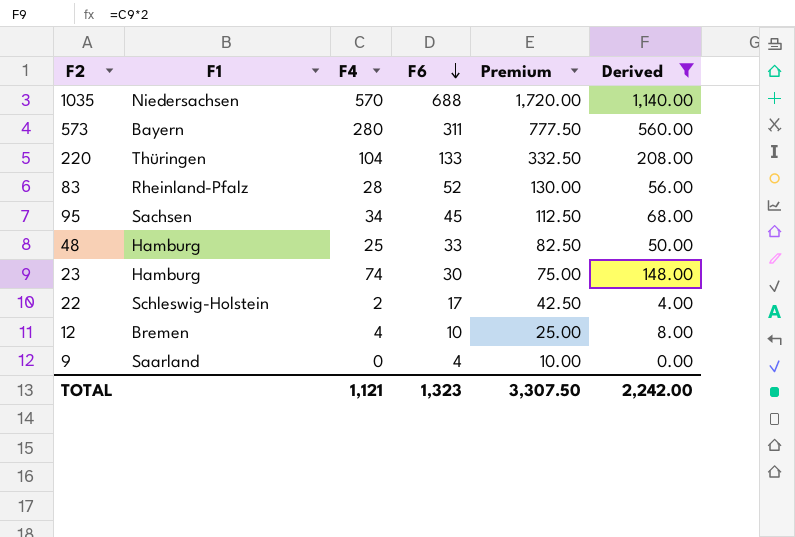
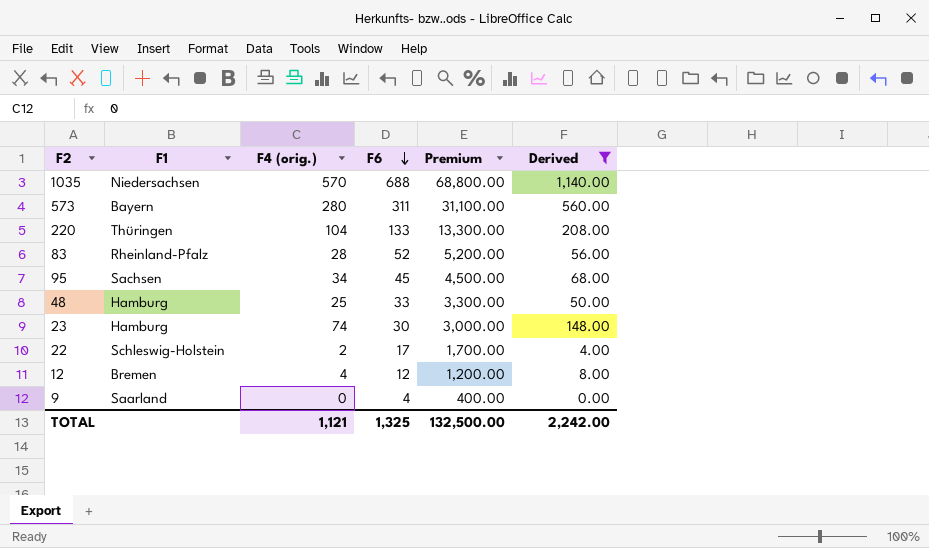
column name: F4 -> F4 (orig.)
column Premium | formula: [F6] * 2.5 -> [F6] * 100
12 | F6: 10 -> 12
TOTAL | F6: 1,323 -> 1,325
TOTAL | Premium: 3,307.50 -> 132,500.00

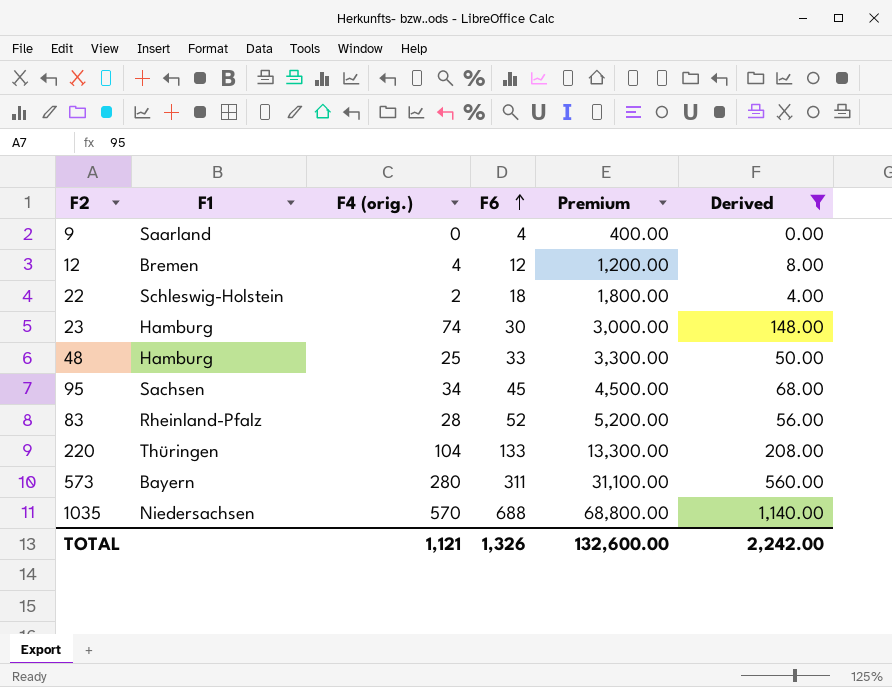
row order: F6 descending -> F6 ascending
22 | F6: 17 -> 18
22 | Premium: 1,700.00 -> 1,800.00
TOTAL | F6: 1,325 -> 1,326
TOTAL | Premium: 132,500.00 -> 132,600.00

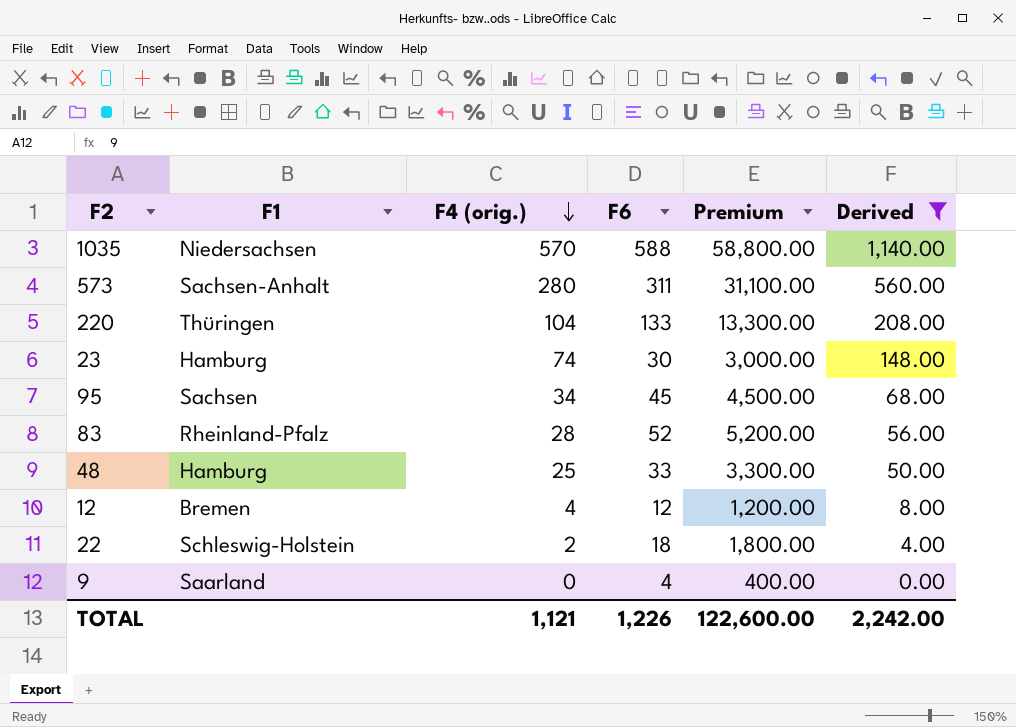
row order: F6 ascending -> F4 (orig.) descending
1035 | F6: 688 -> 588
1035 | Premium: 68,800.00 -> 58,800.00
573 | F1: Bayern -> Sachsen-Anhalt
TOTAL | F6: 1,326 -> 1,226
TOTAL | Premium: 132,600.00 -> 122,600.00

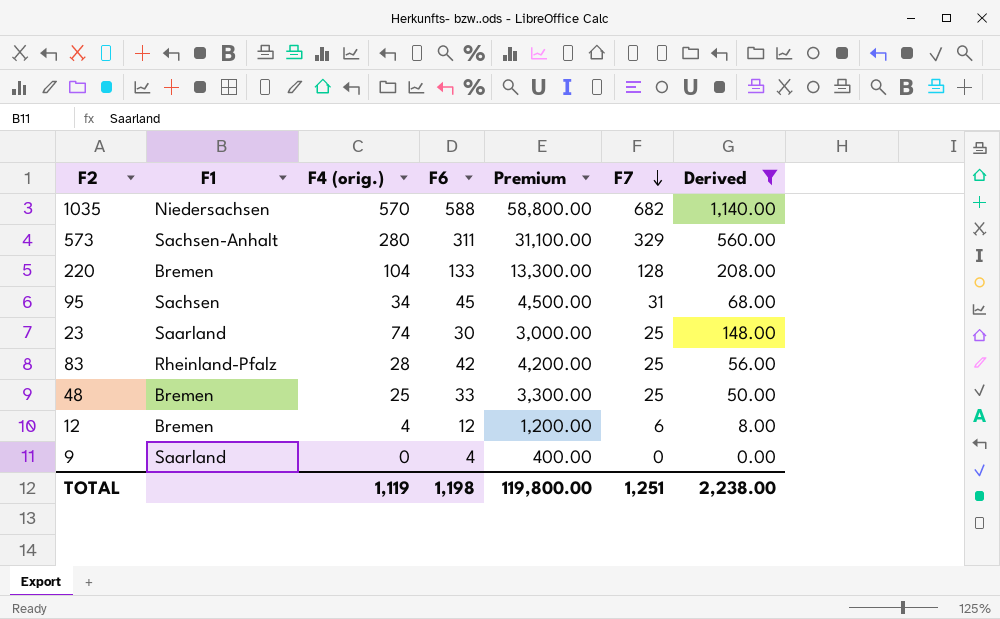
row order: F4 (orig.) descending -> F7 descending
column F7 | position: none -> 6
row 22: Schleswig-Holstein | 2 | 18 | 1,800.00 | 4.00 -> none
220 | F1: Thüringen -> Bremen
23 | F1: Hamburg -> Saarland
83 | F6: 52 -> 42
83 | Premium: 5,200.00 -> 4,200.00
48 | F1: Hamburg -> Bremen
TOTAL | F4 (orig.): 1,121 -> 1,119
TOTAL | F6: 1,226 -> 1,198
TOTAL | Premium: 122,600.00 -> 119,800.00
TOTAL | Derived: 2,242.00 -> 2,238.00

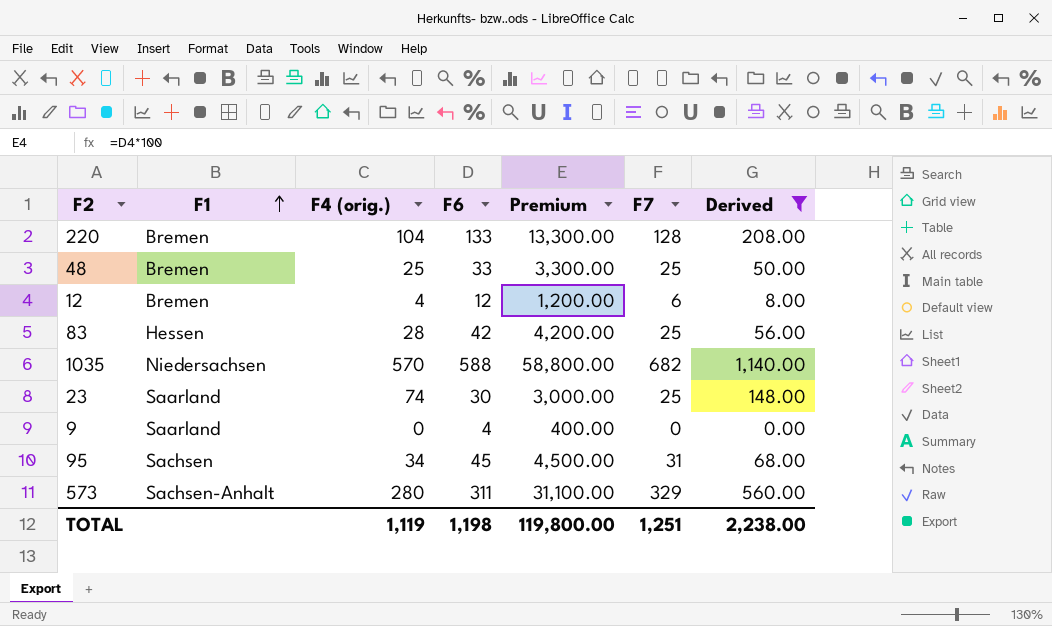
row order: F7 descending -> F1 ascending
83 | F1: Rheinland-Pfalz -> Hessen

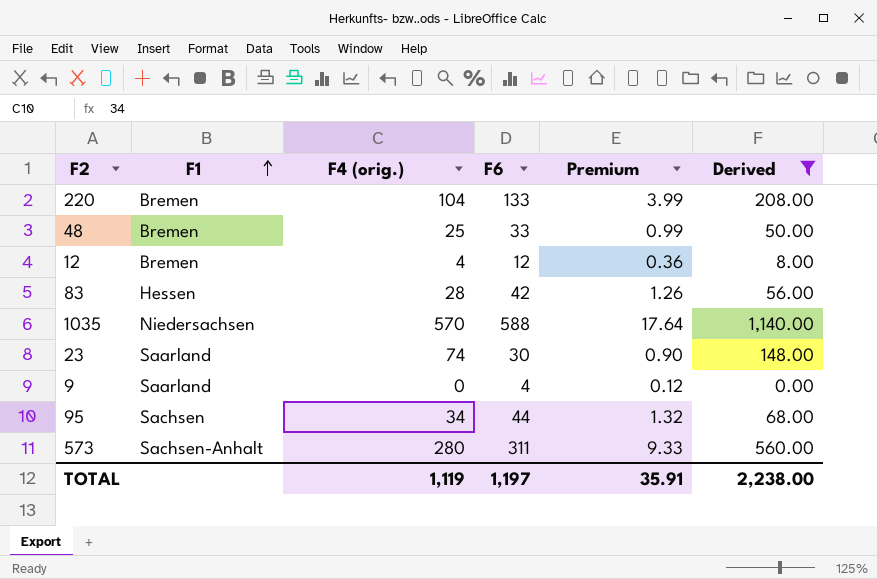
column F7 | position: 6 -> none
column Premium | formula: [F6] * 100 -> [F6] * 0.03
95 | F6: 45 -> 44
TOTAL | F6: 1,198 -> 1,197
TOTAL | Premium: 119,800.00 -> 35.91

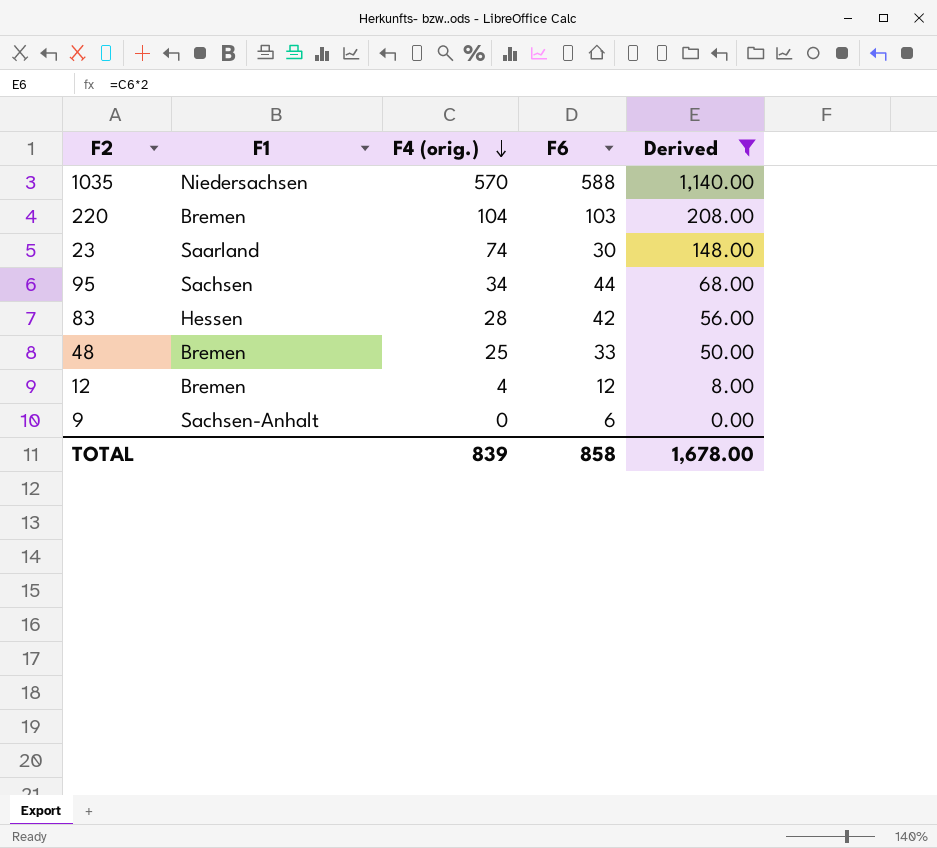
row order: F1 ascending -> F4 (orig.) descending
column Premium | formula: [F6] * 0.03 -> none
row 573: Sachsen-Anhalt | 280 | 311 | 9.33 | 560.00 -> none
220 | F6: 133 -> 103
9 | F1: Saarland -> Sachsen-Anhalt
9 | F6: 4 -> 6
TOTAL | F4 (orig.): 1,119 -> 839
TOTAL | F6: 1,197 -> 858
TOTAL | Derived: 2,238.00 -> 1,678.00

